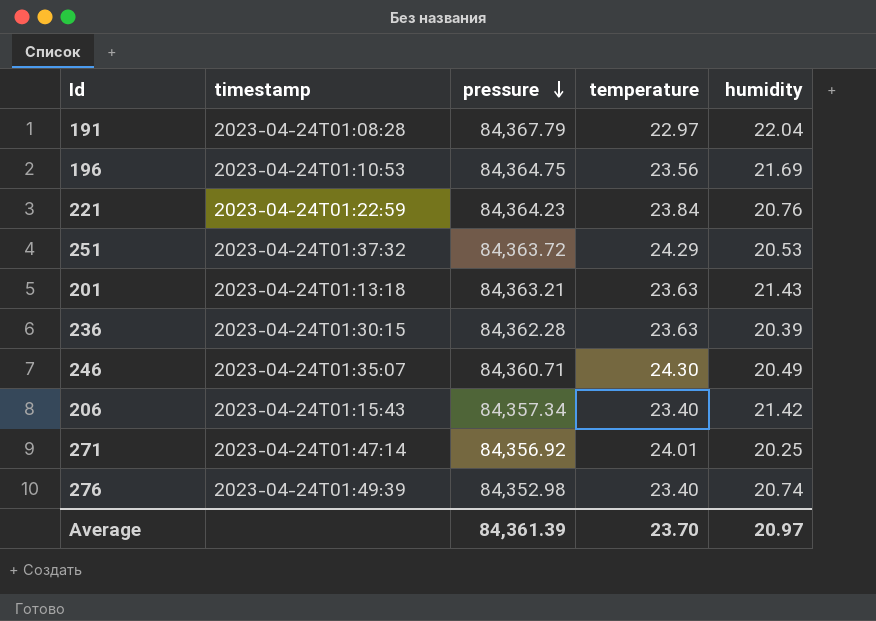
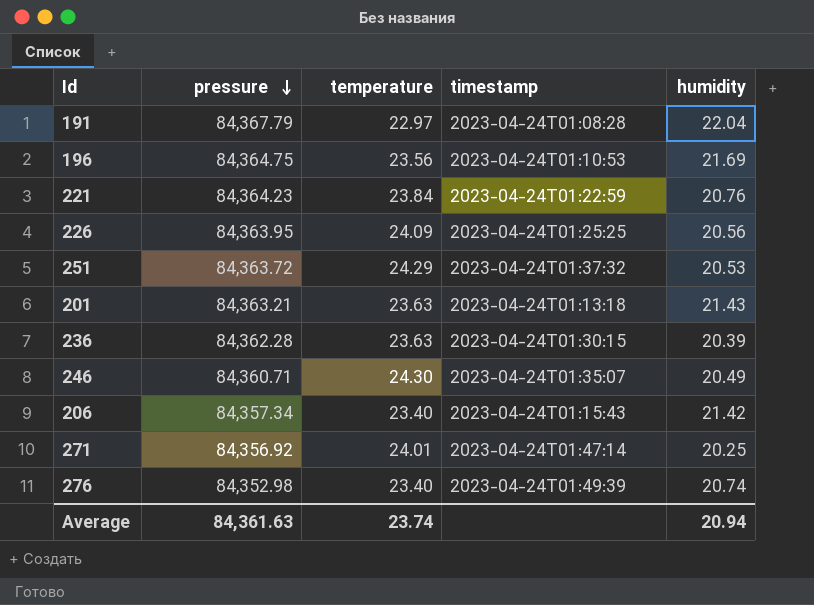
column timestamp | position: 2 -> 4
row 226: none -> 84,363.95 | 24.09 | 2023-04-24T01:25:25 | 20.56
Average | pressure: 84,361.39 -> 84,361.63
Average | temperature: 23.70 -> 23.74
Average | humidity: 20.97 -> 20.94

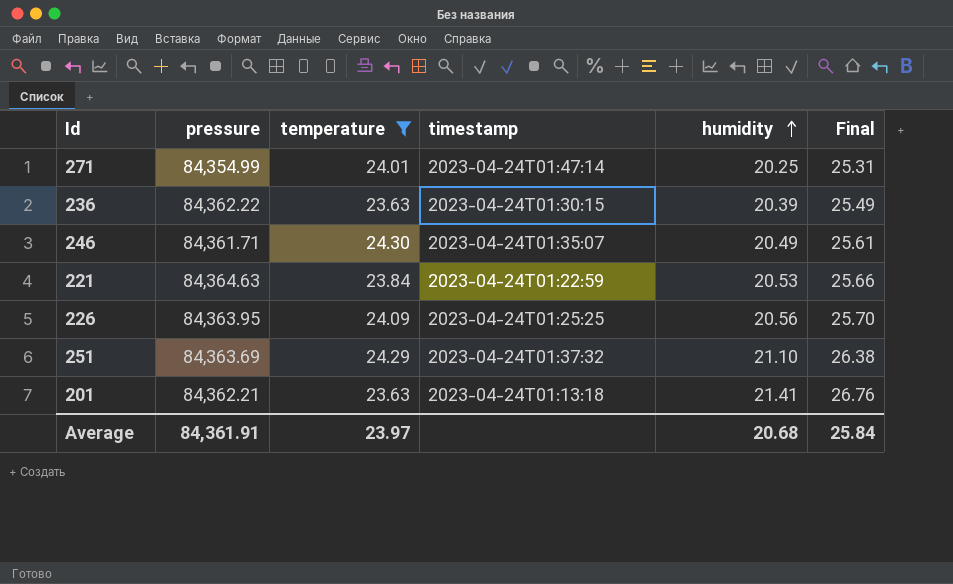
filter: none -> temperature >= 23.63
row order: pressure descending -> humidity ascending
column Final | formula: none -> [humidity] * 1.25
271 | pressure: 84,356.92 -> 84,354.99
236 | pressure: 84,362.28 -> 84,362.22
246 | pressure: 84,360.71 -> 84,361.71
221 | pressure: 84,364.23 -> 84,364.63
221 | humidity: 20.76 -> 20.53
251 | pressure: 84,363.72 -> 84,363.69
251 | humidity: 20.53 -> 21.10
201 | pressure: 84,363.21 -> 84,362.21
201 | humidity: 21.43 -> 21.41
Average | pressure: 84,361.63 -> 84,361.91
Average | temperature: 23.74 -> 23.97
Average | humidity: 20.94 -> 20.68

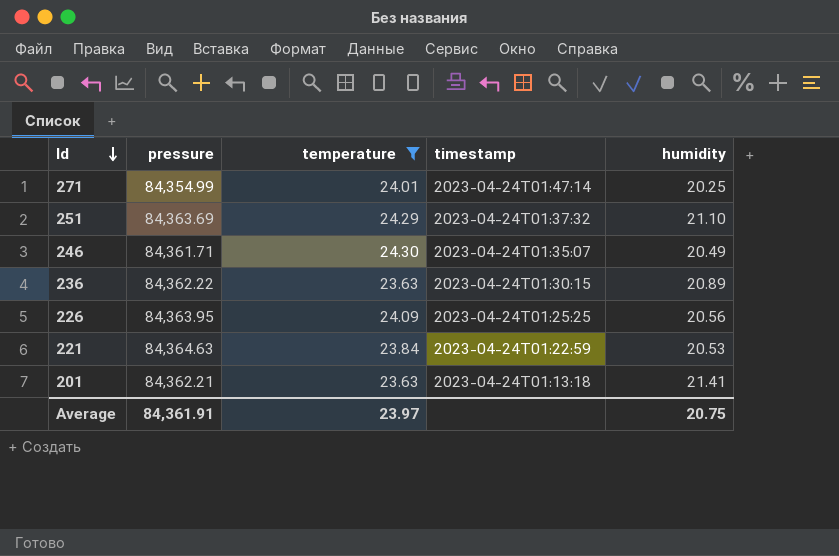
row order: humidity ascending -> Id descending
column Final | formula: [humidity] * 1.25 -> none
236 | humidity: 20.39 -> 20.89
Average | humidity: 20.68 -> 20.75

